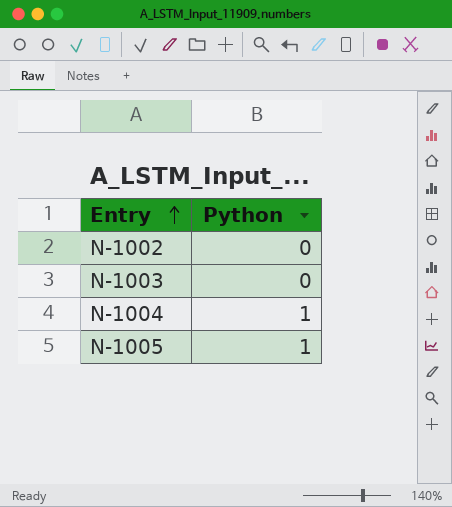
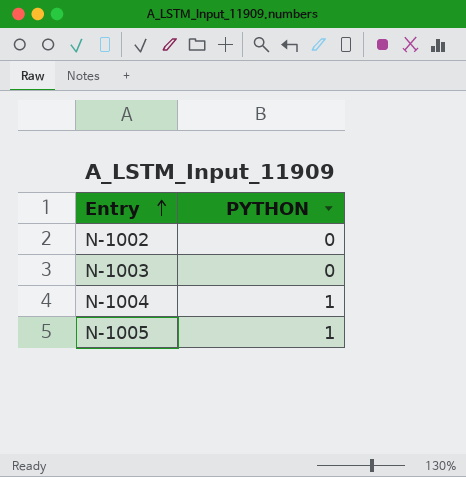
column name: Python -> PYTHON

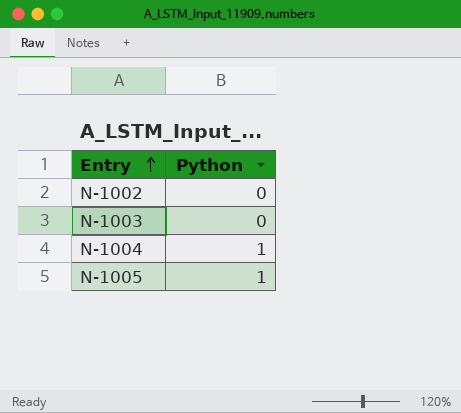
column name: PYTHON -> Python

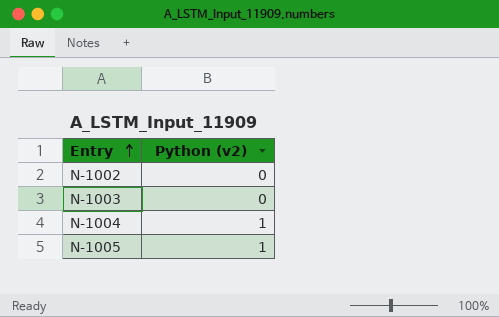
column name: Python -> Python (v2)

